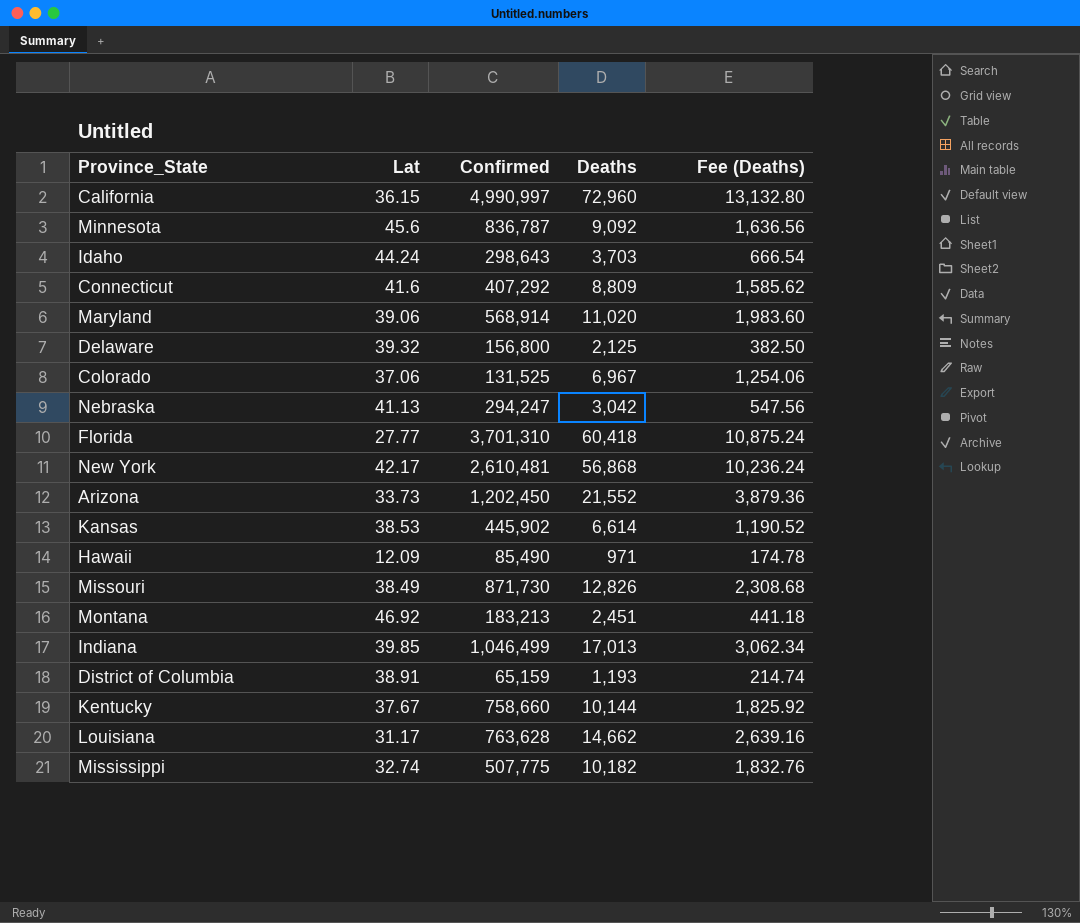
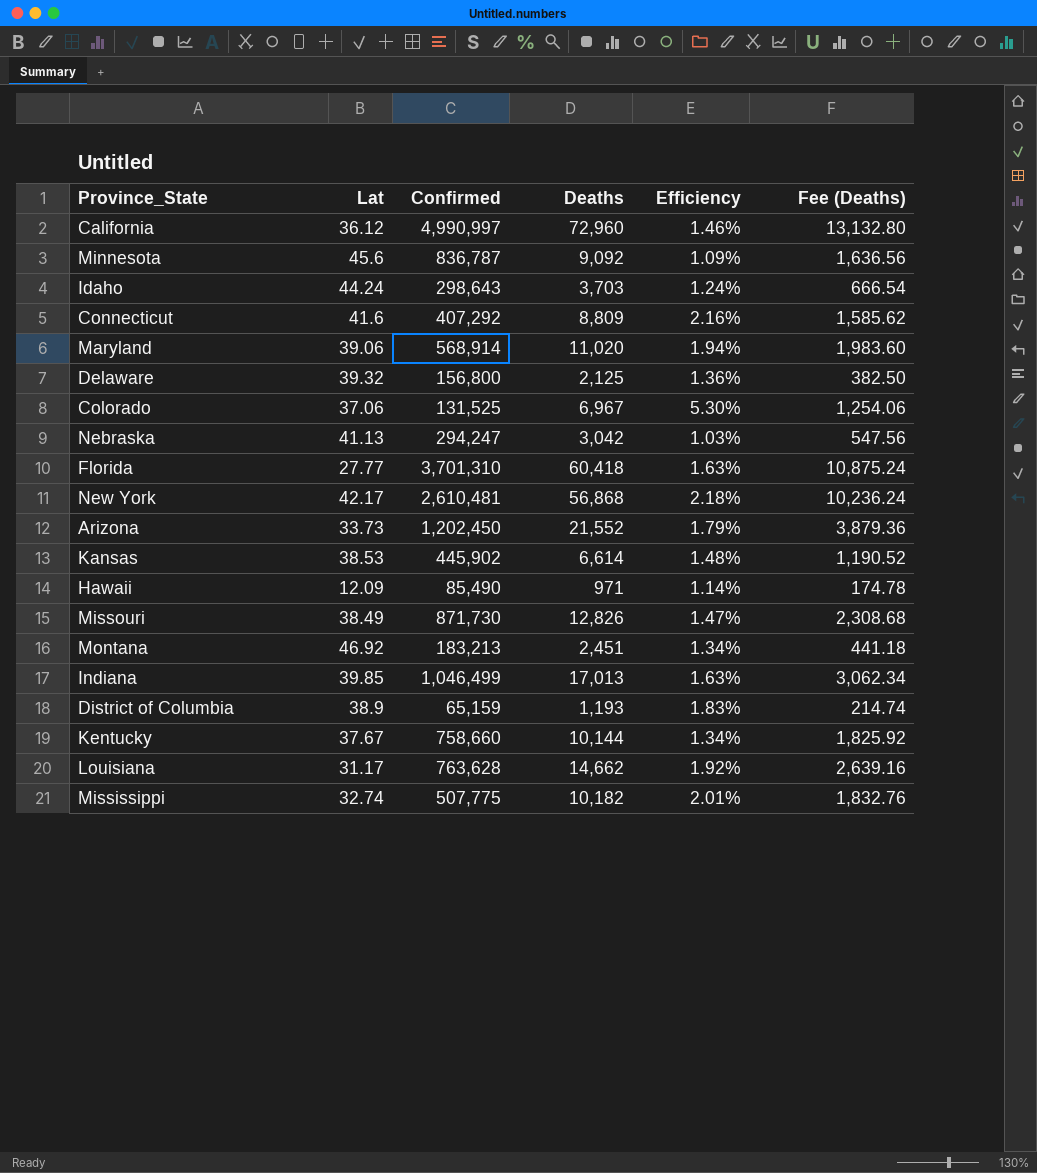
column Efficiency | formula: none -> [Deaths] / [Confirmed]
California | Lat: 36.15 -> 36.12
District of Columbia | Lat: 38.91 -> 38.9

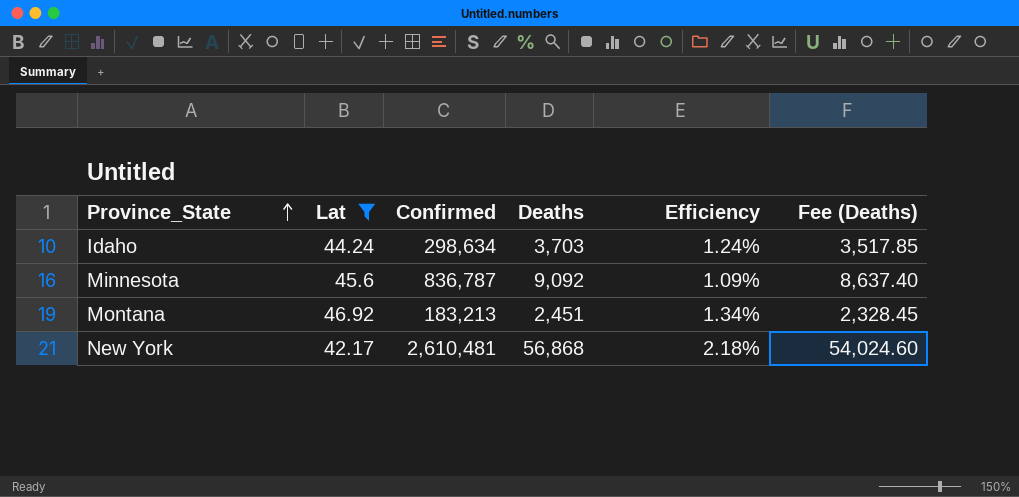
filter: none -> Lat >= 42.17
row order: none -> Province_State ascending
column Fee (Deaths) | formula: [Deaths] * 0.18 -> [Deaths] * 0.95
Idaho | Confirmed: 298,643 -> 298,634

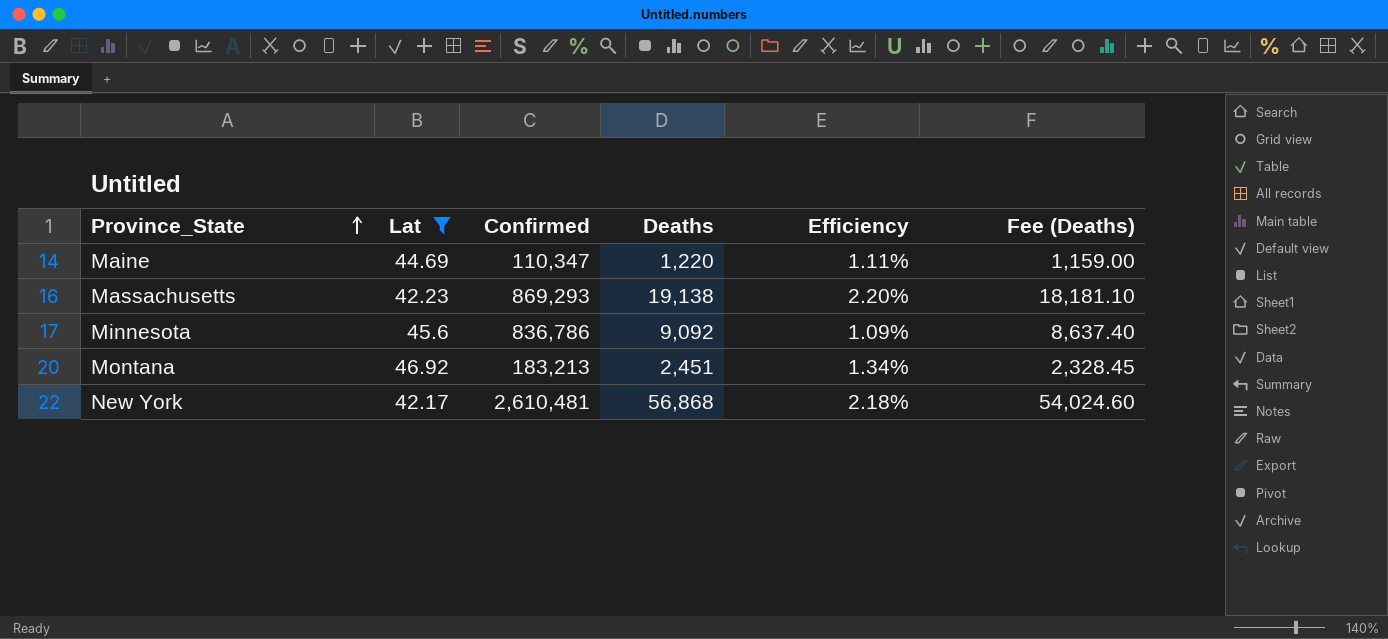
row Idaho: 44.24 | 298,634 | 3,703 | 1.24% | 3,517.85 -> none
row Maine: none -> 44.69 | 110,347 | 1,220 | 1.11% | 1,159.00
row Massachusetts: none -> 42.23 | 869,293 | 19,138 | 2.20% | 18,181.10
Minnesota | Confirmed: 836,787 -> 836,786

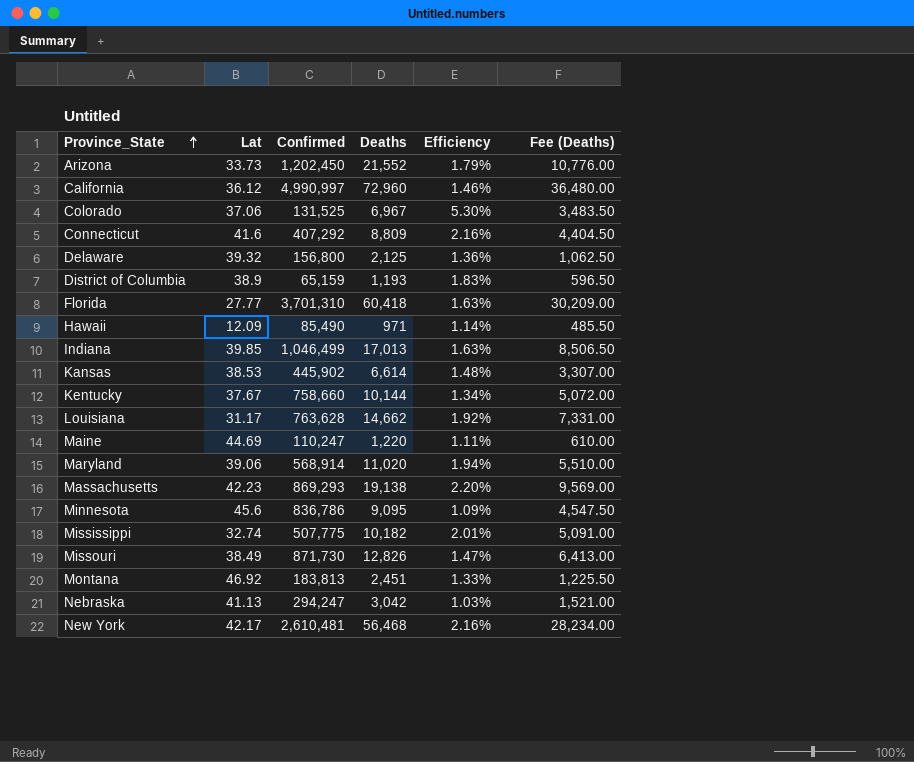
filter: Lat >= 42.17 -> none
column Fee (Deaths) | formula: [Deaths] * 0.95 -> [Deaths] * 0.5
Maine | Confirmed: 110,347 -> 110,247
Minnesota | Deaths: 9,092 -> 9,095
Montana | Confirmed: 183,213 -> 183,813
Montana | Efficiency: 1.34% -> 1.33%
New York | Deaths: 56,868 -> 56,468
New York | Efficiency: 2.18% -> 2.16%

